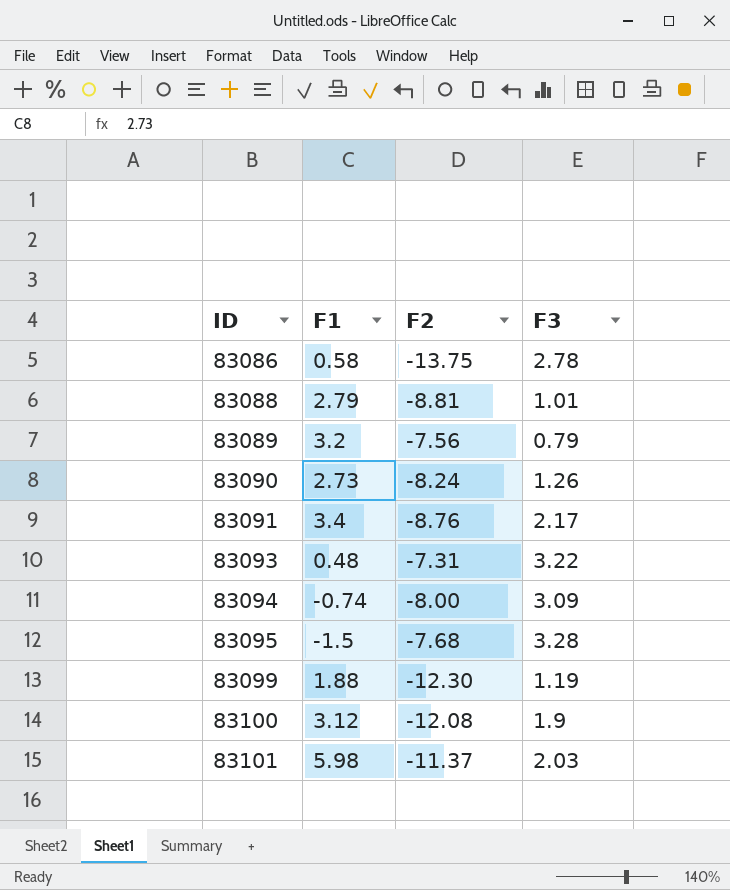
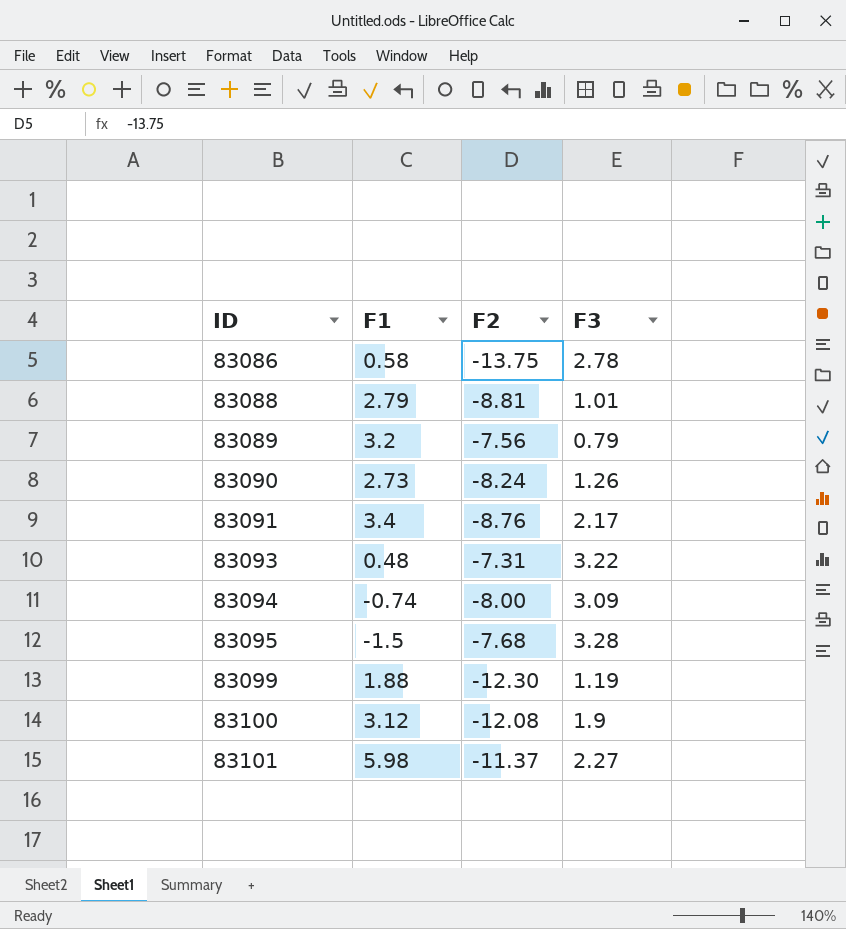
83101 | F3: 2.03 -> 2.27

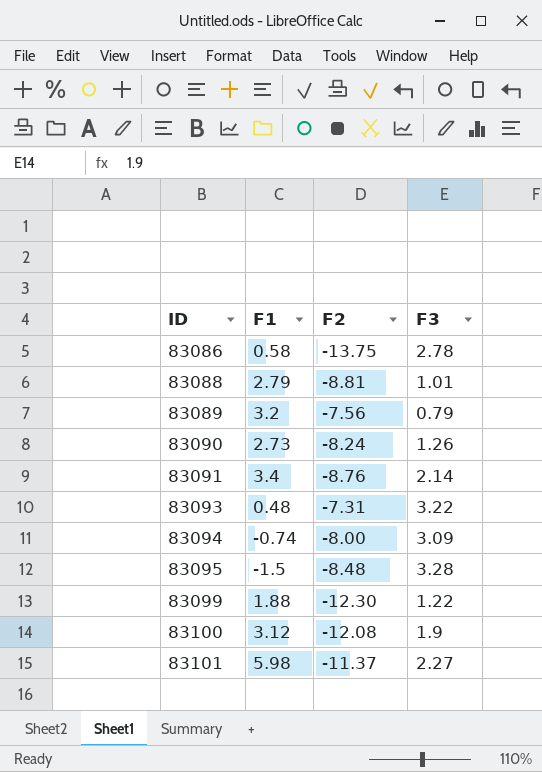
83091 | F3: 2.17 -> 2.14
83095 | F2: -7.68 -> -8.48
83099 | F3: 1.19 -> 1.22

